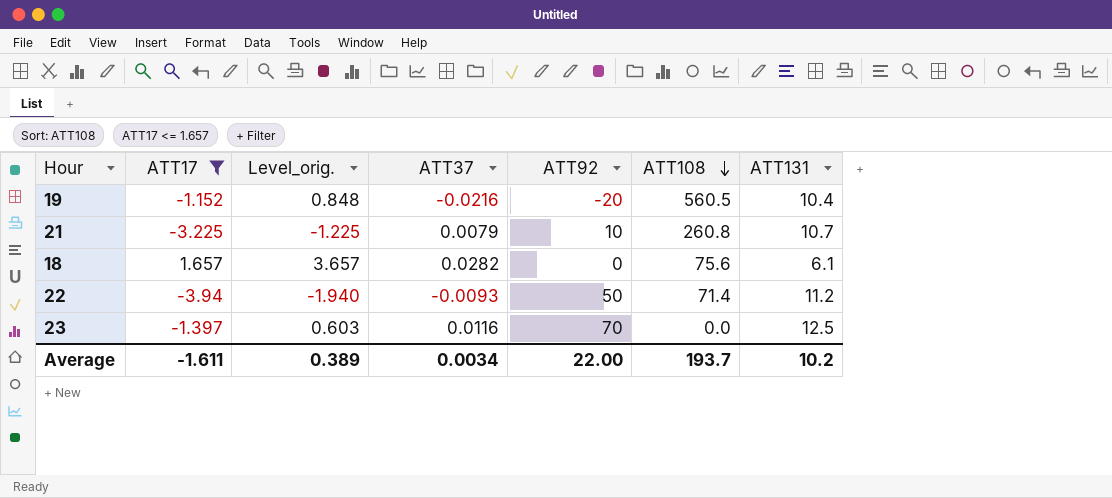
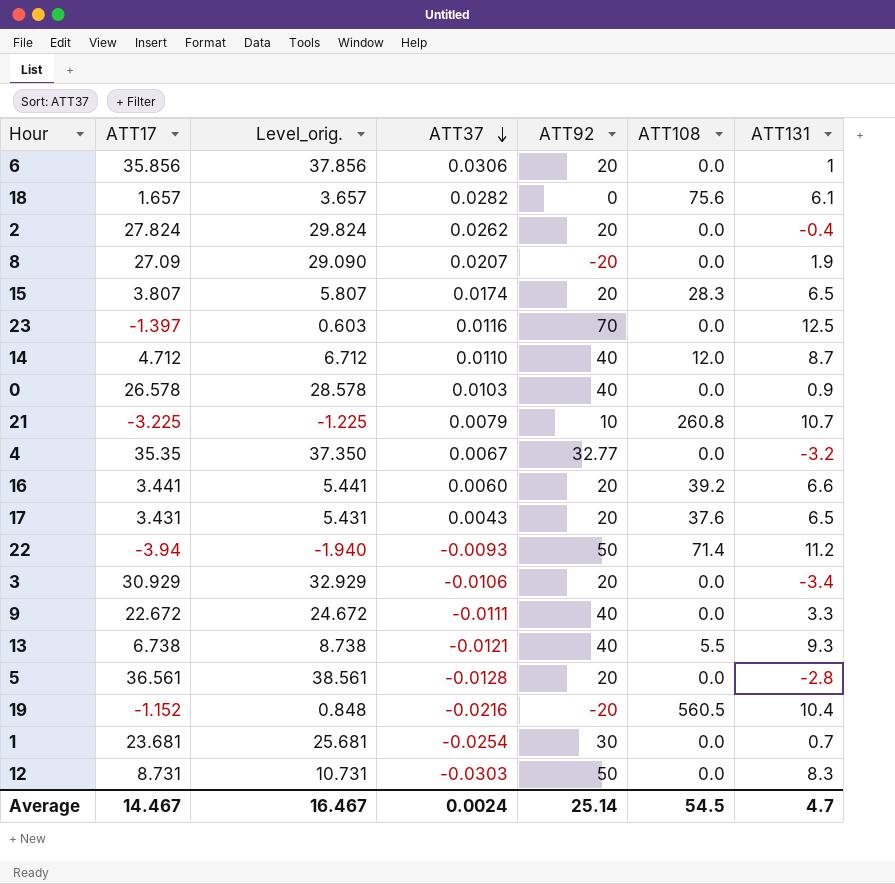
filter: ATT17 <= 1.657 -> none
row order: ATT108 descending -> ATT37 descending
Average | ATT17: -1.611 -> 14.467
Average | Level_orig.: 0.389 -> 16.467
Average | ATT37: 0.0034 -> 0.0024
Average | ATT92: 22.00 -> 25.14
Average | ATT108: 193.7 -> 54.5
Average | ATT131: 10.2 -> 4.7

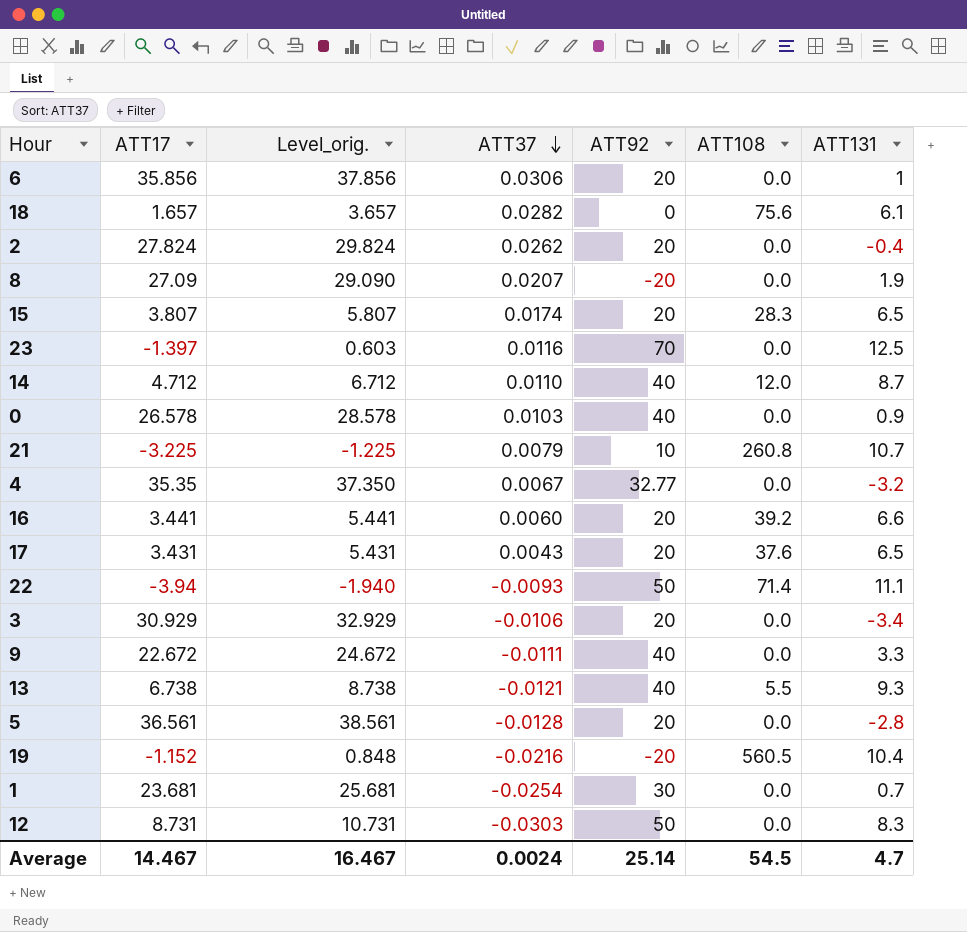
22 | ATT131: 11.2 -> 11.1

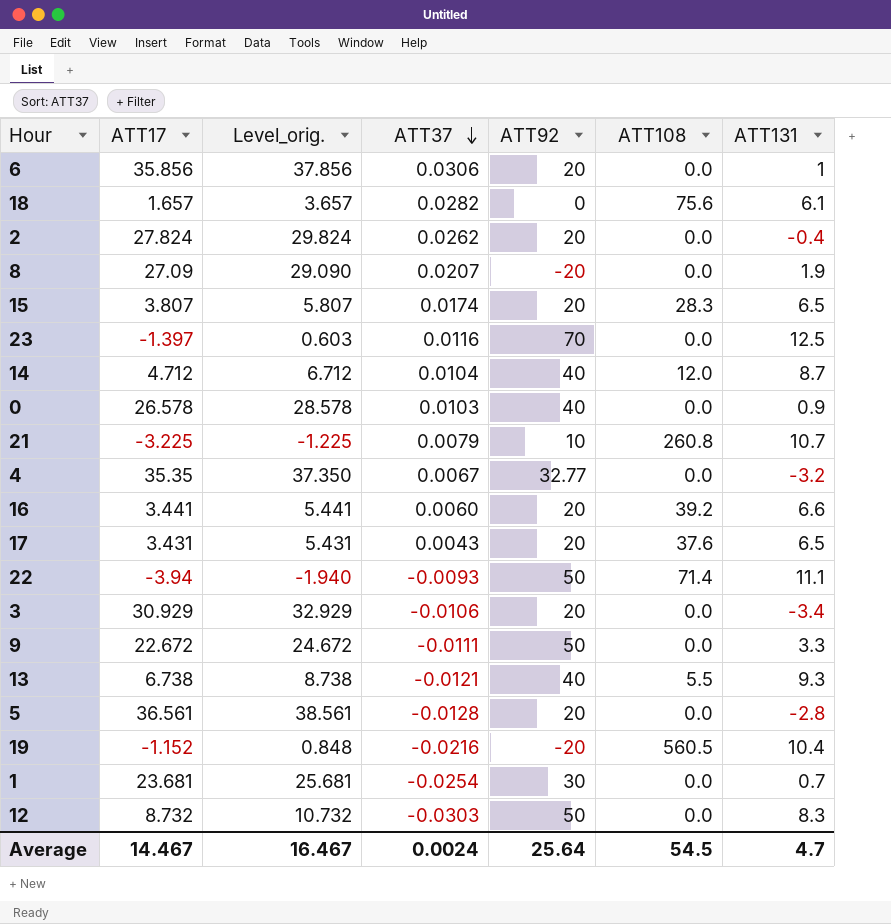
14 | ATT37: 0.0110 -> 0.0104
9 | ATT92: 40 -> 50
12 | ATT17: 8.731 -> 8.732
12 | Level_orig.: 10.731 -> 10.732
Average | ATT92: 25.14 -> 25.64

